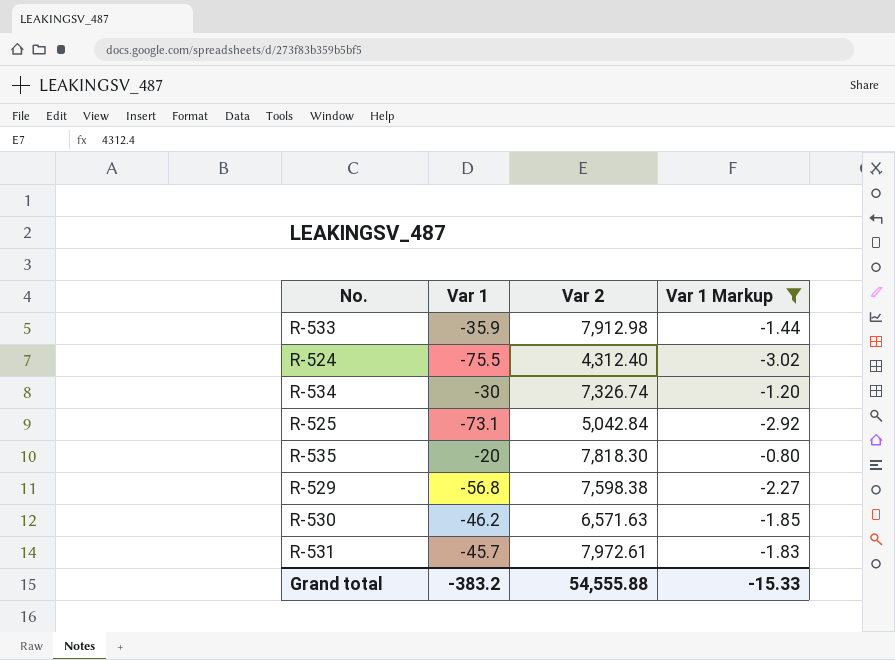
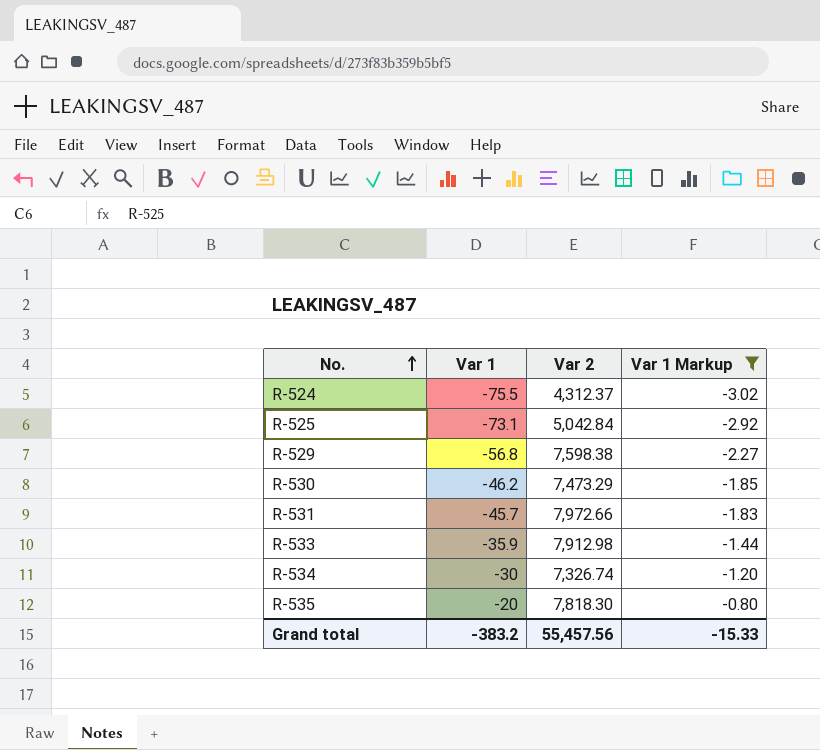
row order: none -> No. ascending
R-524 | Var 2: 4,312.40 -> 4,312.37
R-530 | Var 2: 6,571.63 -> 7,473.29
R-531 | Var 2: 7,972.61 -> 7,972.66
Grand total | Var 2: 54,555.88 -> 55,457.56

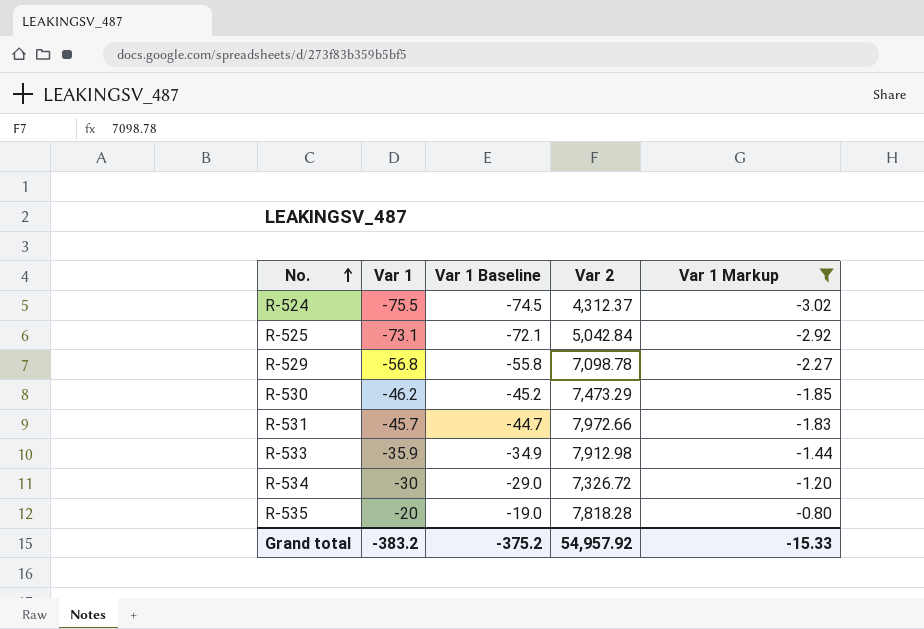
column Var 1 Baseline | formula: none -> [Var 1] + 1
R-529 | Var 2: 7,598.38 -> 7,098.78
R-534 | Var 2: 7,326.74 -> 7,326.72
R-535 | Var 2: 7,818.30 -> 7,818.28
Grand total | Var 2: 55,457.56 -> 54,957.92

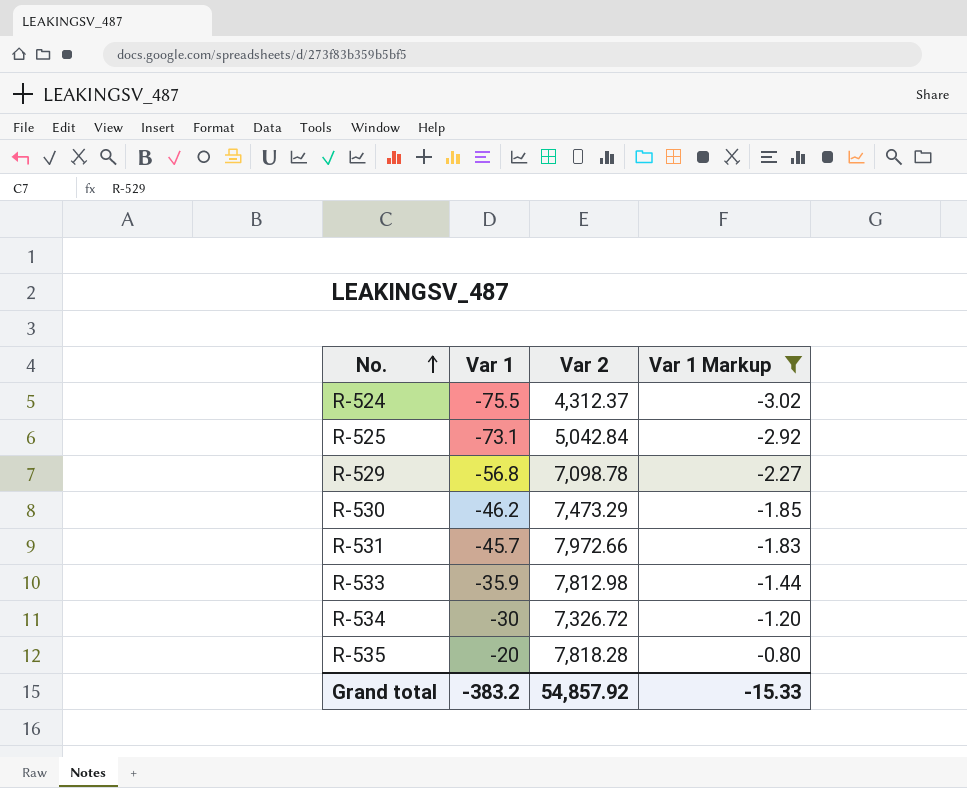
column Var 1 Baseline | formula: [Var 1] + 1 -> none
R-533 | Var 2: 7,912.98 -> 7,812.98
Grand total | Var 2: 54,957.92 -> 54,857.92

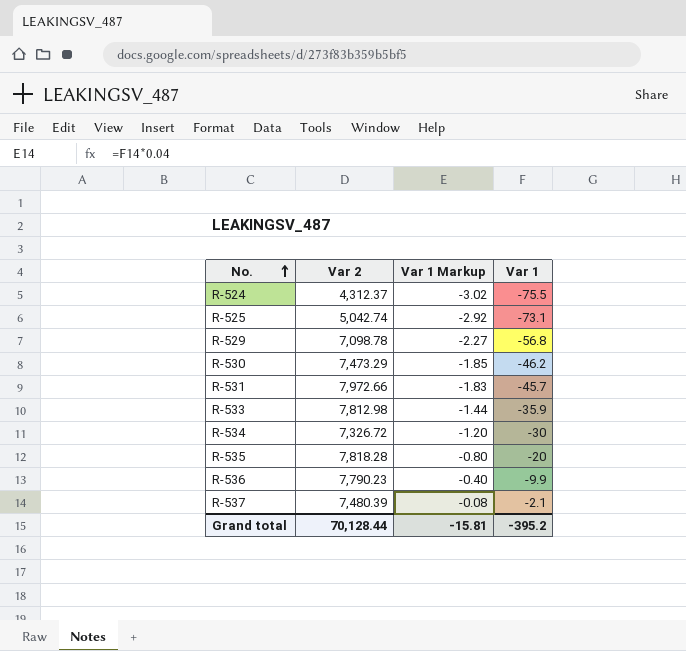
filter: Var 1 Markup <= -0.80 -> none
column Var 1 | position: 2 -> 4
R-525 | Var 2: 5,042.84 -> 5,042.74
Grand total | Var 2: 54,857.92 -> 70,128.44
Grand total | Var 1 Markup: -15.33 -> -15.81
Grand total | Var 1: -383.2 -> -395.2

